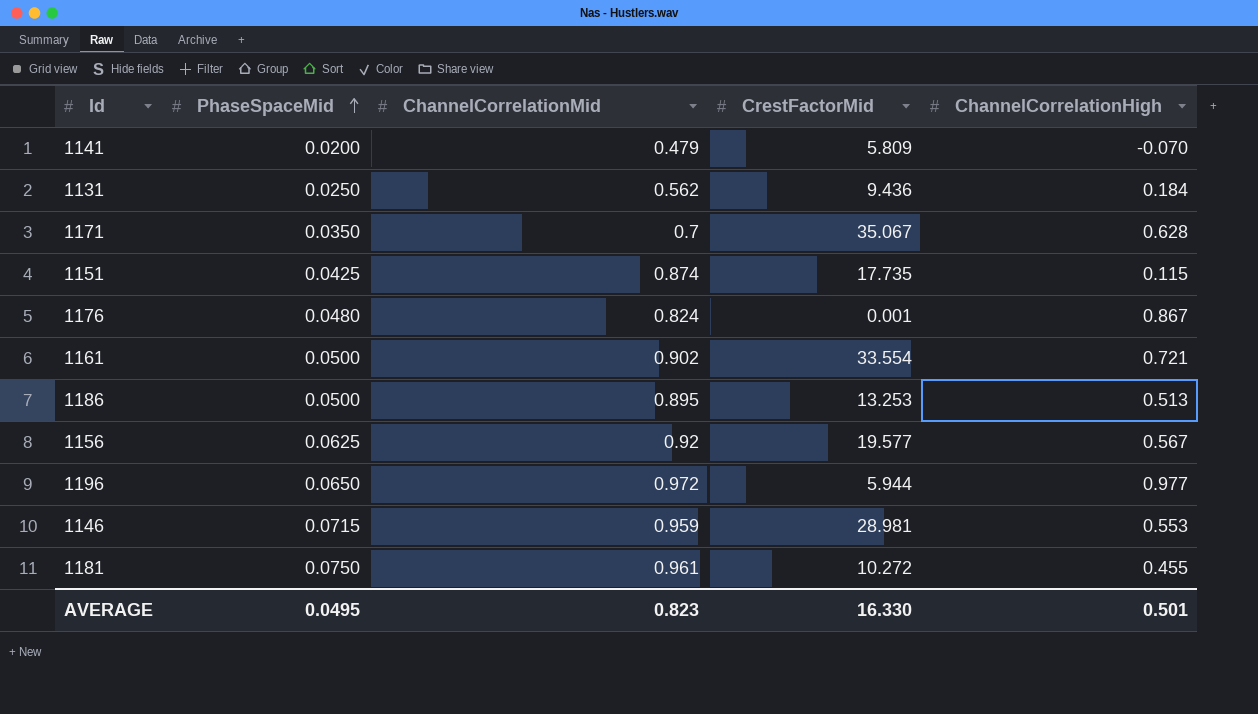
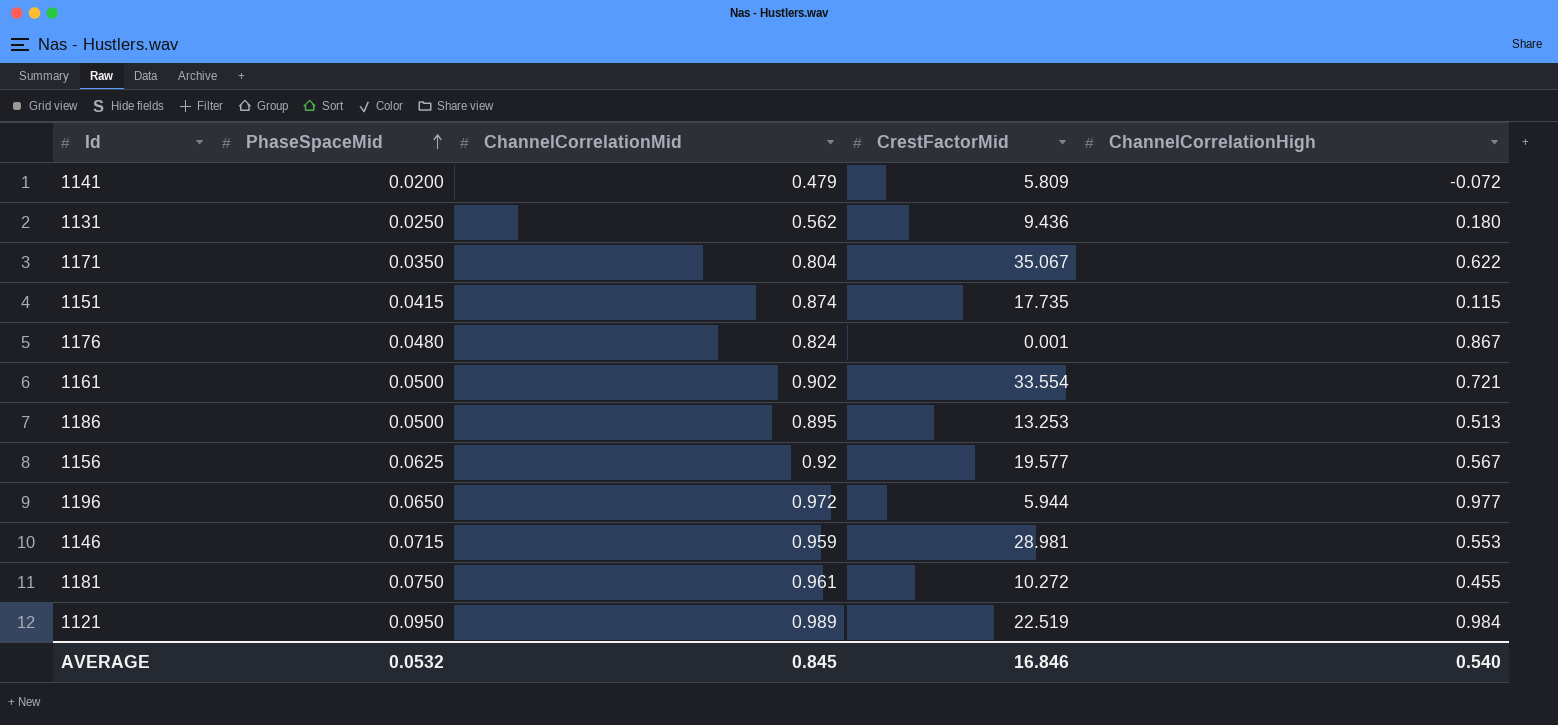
1141 | ChannelCorrelationHigh: -0.070 -> -0.072
1131 | ChannelCorrelationHigh: 0.184 -> 0.180
1171 | ChannelCorrelationMid: 0.7 -> 0.804
1171 | ChannelCorrelationHigh: 0.628 -> 0.622
1151 | PhaseSpaceMid: 0.0425 -> 0.0415
row 1121: none -> 0.0950 | 0.989 | 22.519 | 0.984
AVERAGE | PhaseSpaceMid: 0.0495 -> 0.0532
AVERAGE | ChannelCorrelationMid: 0.823 -> 0.845
AVERAGE | CrestFactorMid: 16.330 -> 16.846
AVERAGE | ChannelCorrelationHigh: 0.501 -> 0.540

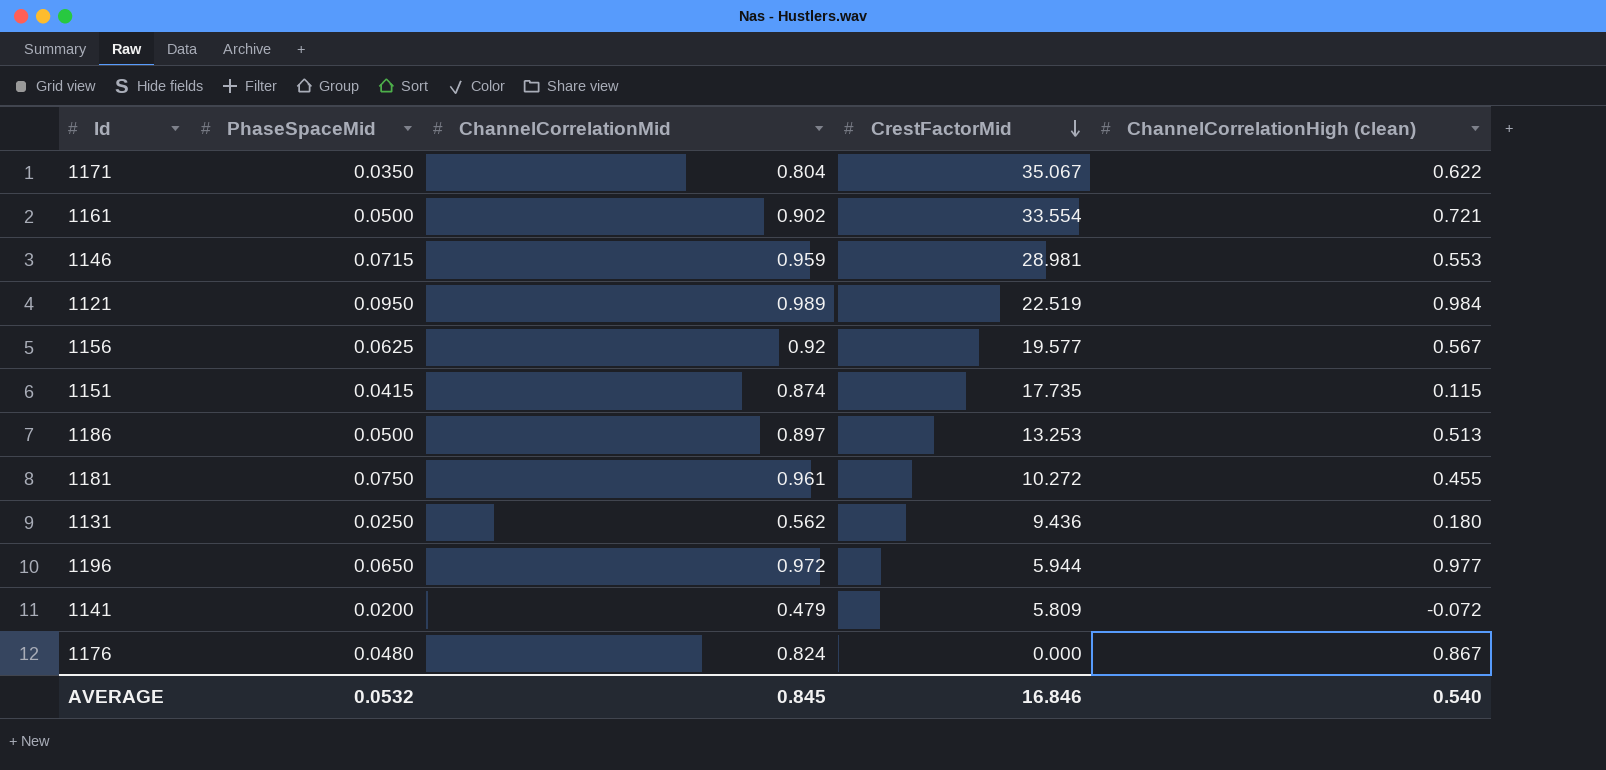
row order: PhaseSpaceMid ascending -> CrestFactorMid descending
column name: ChannelCorrelationHigh -> ChannelCorrelationHigh (clean)
1186 | ChannelCorrelationMid: 0.895 -> 0.897
1176 | CrestFactorMid: 0.001 -> 0.000

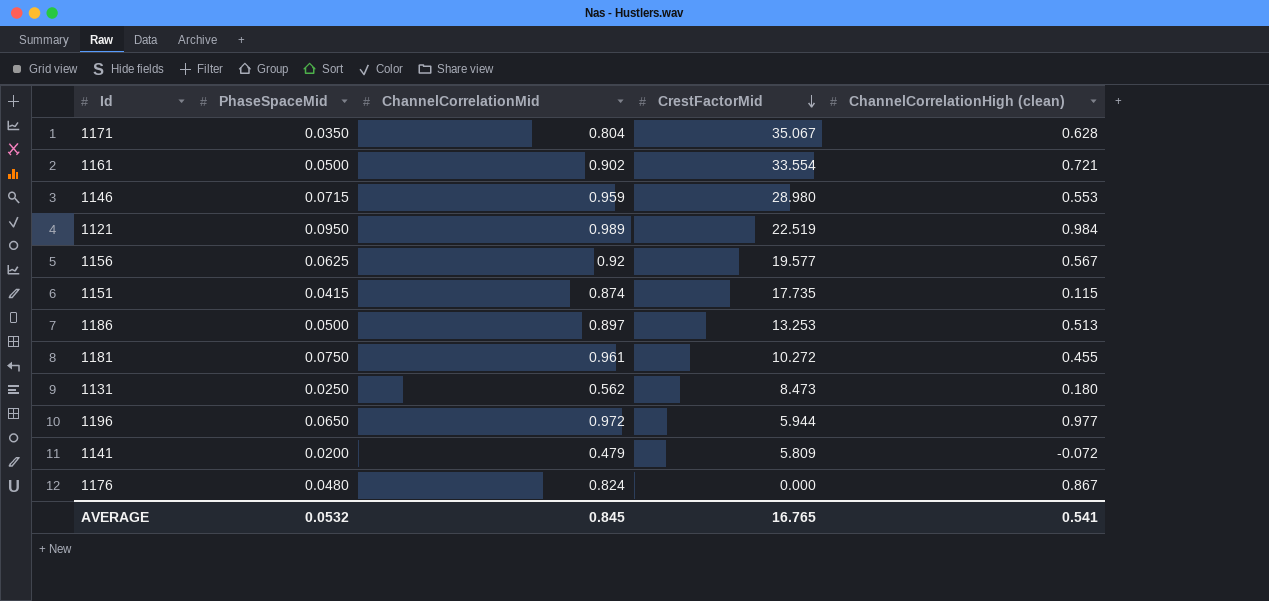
1171 | ChannelCorrelationHigh (clean): 0.622 -> 0.628
1146 | CrestFactorMid: 28.981 -> 28.980
1131 | CrestFactorMid: 9.436 -> 8.473
AVERAGE | CrestFactorMid: 16.846 -> 16.765
AVERAGE | ChannelCorrelationHigh (clean): 0.540 -> 0.541

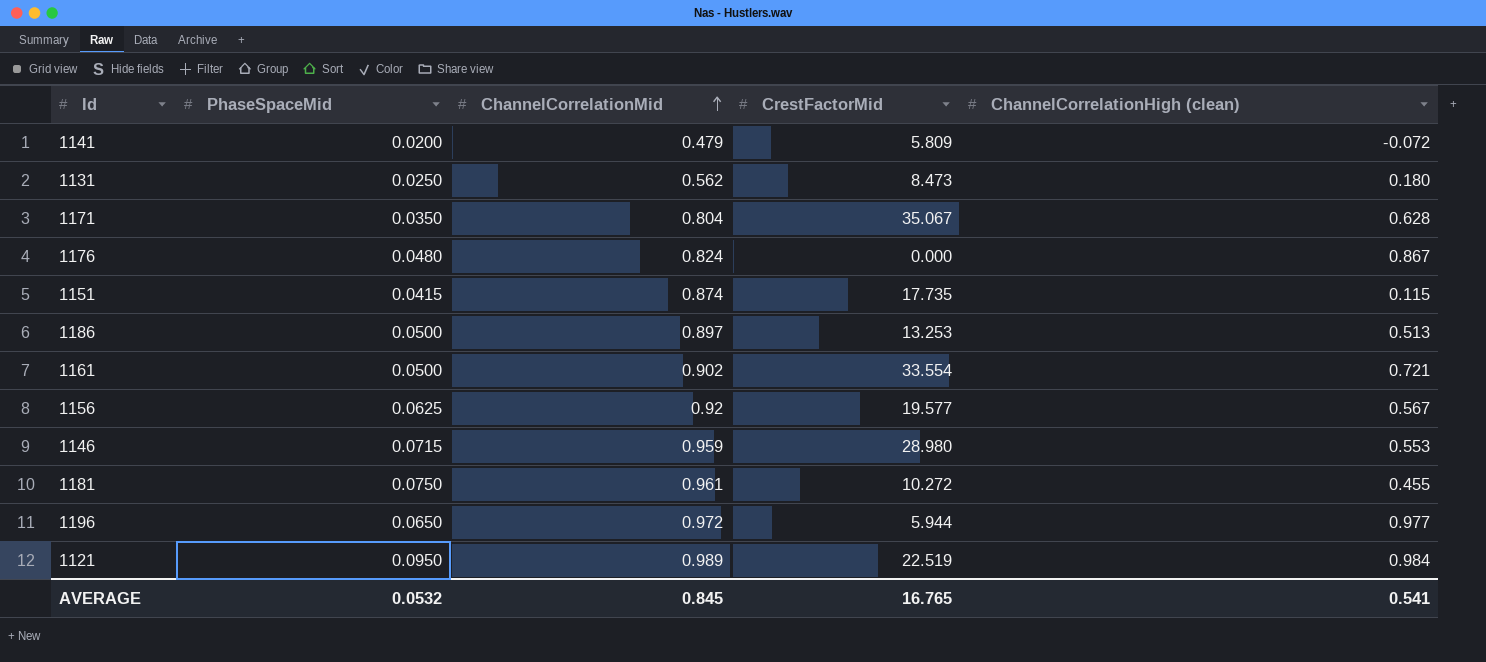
row order: CrestFactorMid descending -> ChannelCorrelationMid ascending

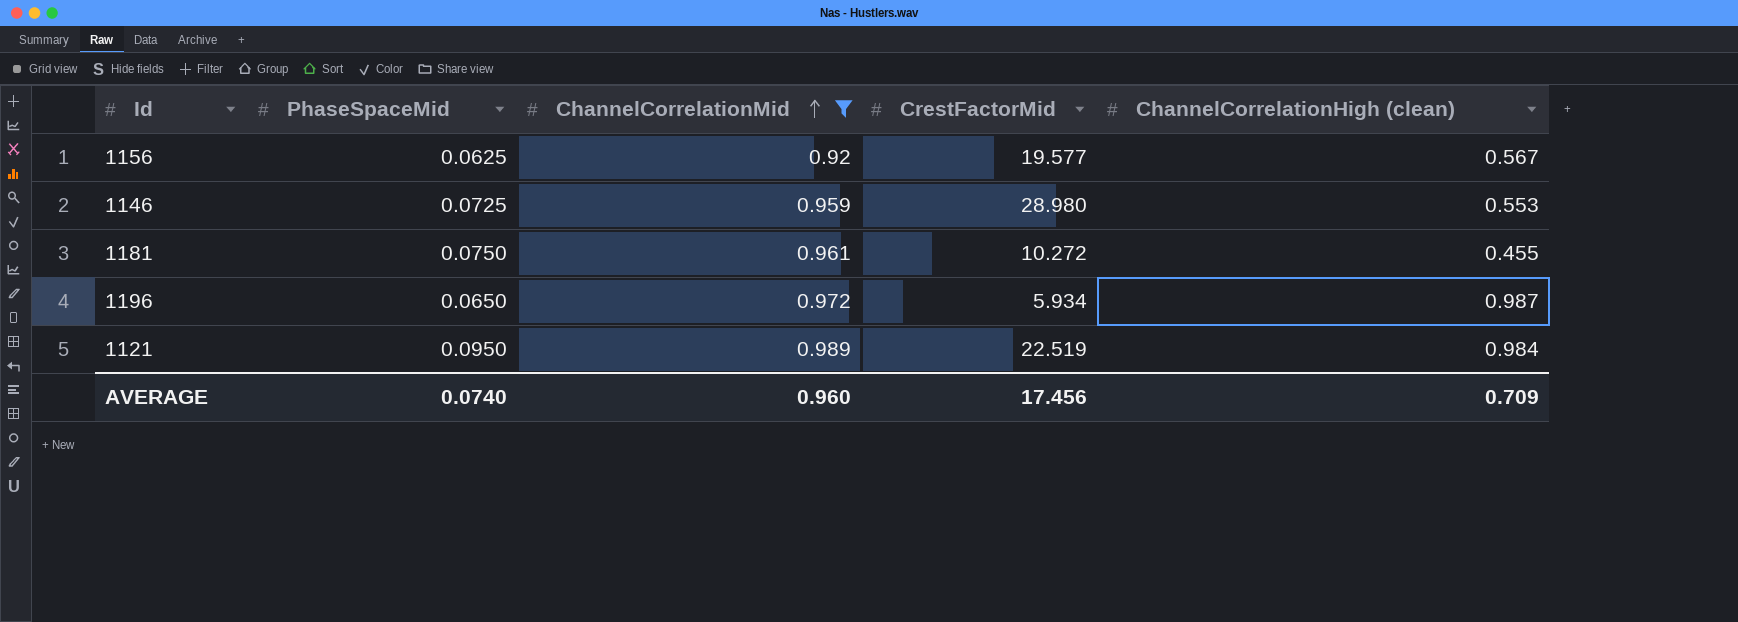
filter: none -> ChannelCorrelationMid >= 0.92
1146 | PhaseSpaceMid: 0.0715 -> 0.0725
1196 | CrestFactorMid: 5.944 -> 5.934
1196 | ChannelCorrelationHigh (clean): 0.977 -> 0.987
AVERAGE | PhaseSpaceMid: 0.0532 -> 0.0740
AVERAGE | ChannelCorrelationMid: 0.845 -> 0.960
AVERAGE | CrestFactorMid: 16.765 -> 17.456
AVERAGE | ChannelCorrelationHigh (clean): 0.541 -> 0.709

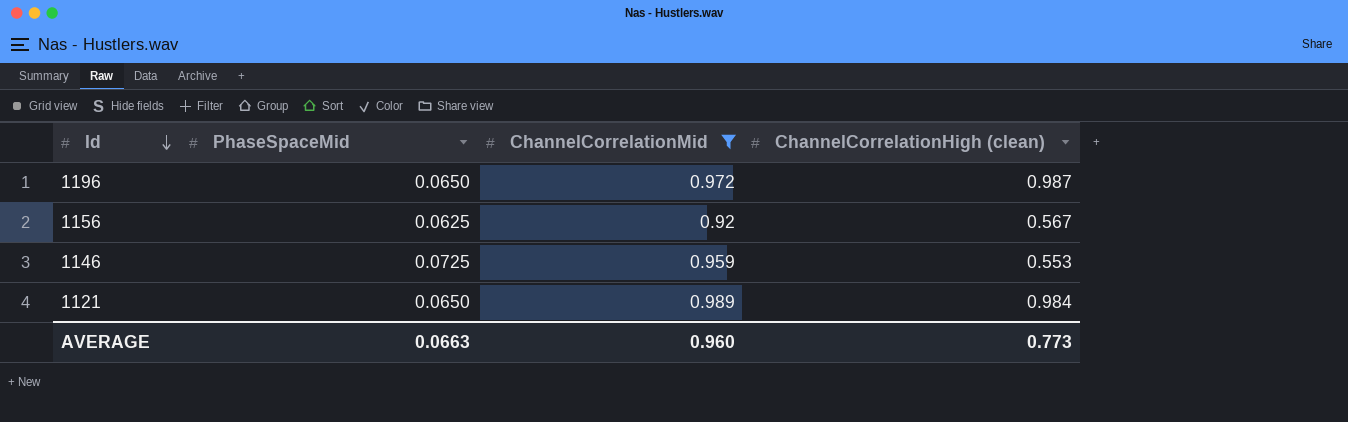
row order: ChannelCorrelationMid ascending -> Id descending
column CrestFactorMid | position: 4 -> none
row 1181: 0.0750 | 0.961 | 10.272 | 0.455 -> none
1121 | PhaseSpaceMid: 0.0950 -> 0.0650
AVERAGE | PhaseSpaceMid: 0.0740 -> 0.0663
AVERAGE | ChannelCorrelationHigh (clean): 0.709 -> 0.773

